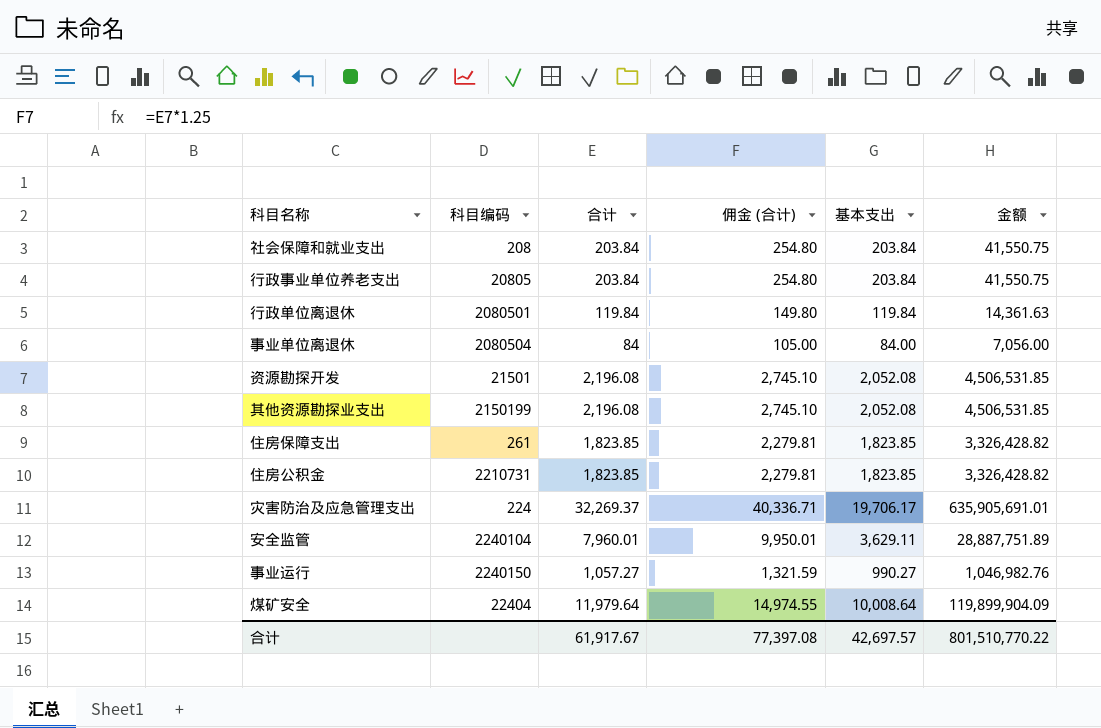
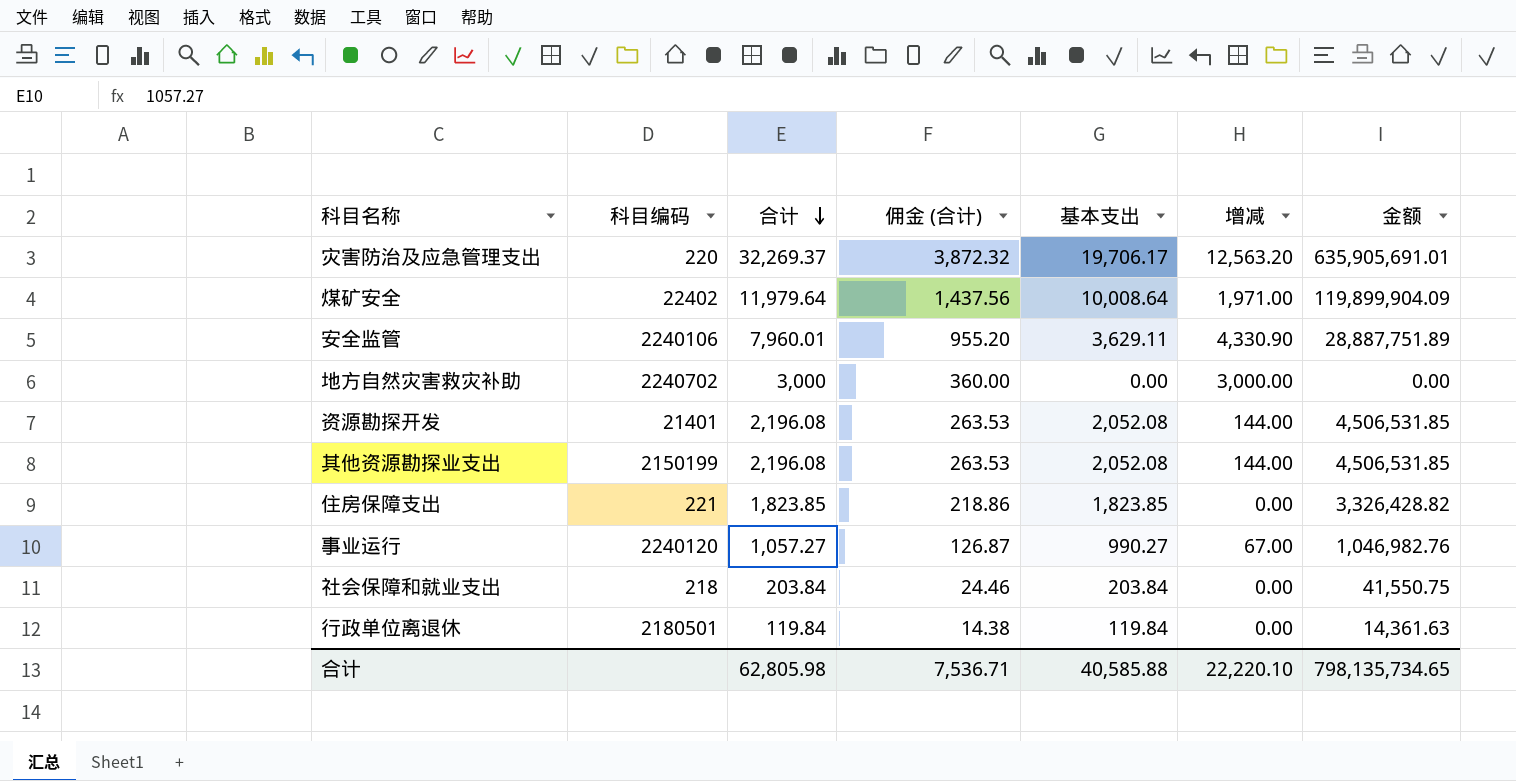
row order: none -> 合计 descending
column 佣金 (合计) | formula: [合计] * 1.25 -> [合计] * 0.12
column 增减 | formula: none -> [合计] - [基本支出]
row 行政事业单位养老支出: 20805 | 203.84 | 254.80 | 203.84 | 41,550.75 -> none
row 事业单位离退休: 2080504 | 84 | 105.00 | 84.00 | 7,056.00 -> none
row 住房公积金: 2210731 | 1,823.85 | 2,279.81 | 1,823.85 | 3,326,428.82 -> none
灾害防治及应急管理支出 | 科目编码: 224 -> 220
煤矿安全 | 科目编码: 22404 -> 22402
安全监管 | 科目编码: 2240104 -> 2240106
row 地方自然灾害救灾补助: none -> 2240702 | 3,000 | 360.00 | 0.00 | 3,000.00 | 0.00
资源勘探开发 | 科目编码: 21501 -> 21401
住房保障支出 | 科目编码: 261 -> 221
事业运行 | 科目编码: 2240150 -> 2240120
社会保障和就业支出 | 科目编码: 208 -> 218
行政单位离退休 | 科目编码: 2080501 -> 2180501
合计 | 合计: 61,917.67 -> 62,805.98
合计 | 佣金 (合计): 77,397.08 -> 7,536.71
合计 | 基本支出: 42,697.57 -> 40,585.88
合计 | 金额: 801,510,770.22 -> 798,135,734.65

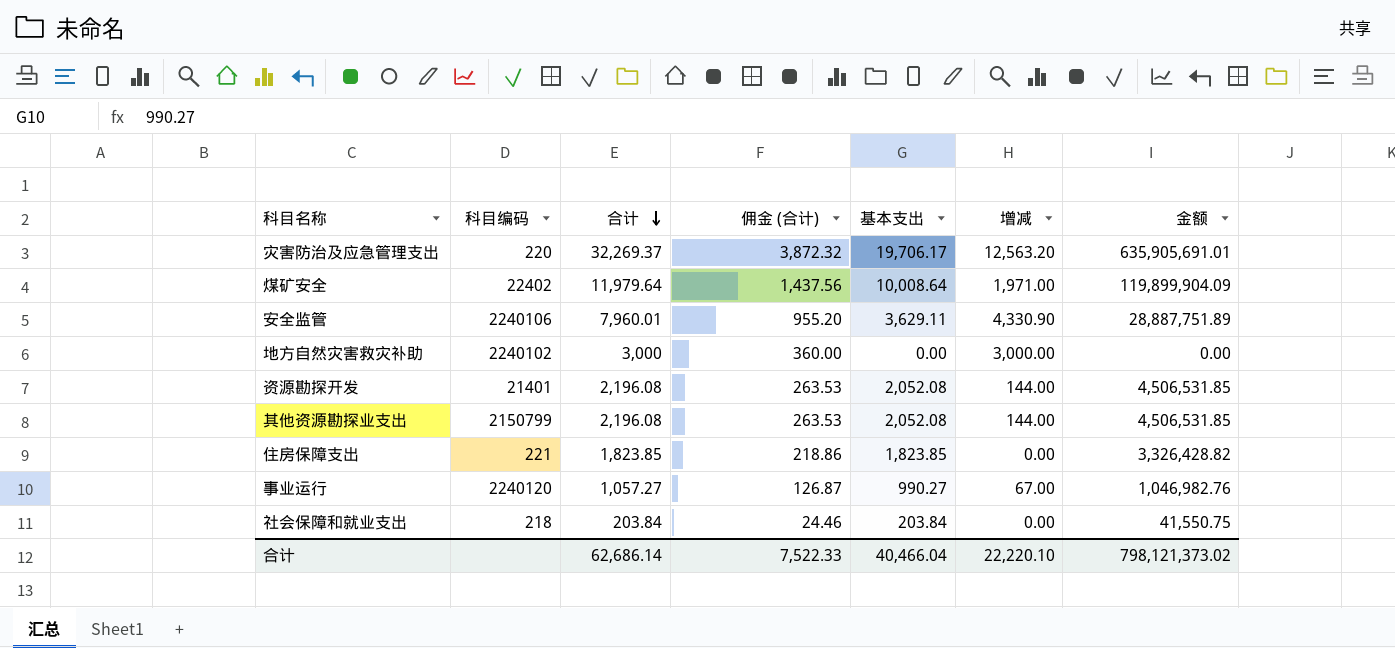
row 行政单位离退休: 2180501 | 119.84 | 14.38 | 119.84 | 0.00 | 14,361.63 -> none
地方自然灾害救灾补助 | 科目编码: 2240702 -> 2240102
其他资源勘探业支出 | 科目编码: 2150199 -> 2150799
合计 | 合计: 62,805.98 -> 62,686.14
合计 | 佣金 (合计): 7,536.71 -> 7,522.33
合计 | 基本支出: 40,585.88 -> 40,466.04
合计 | 金额: 798,135,734.65 -> 798,121,373.02

